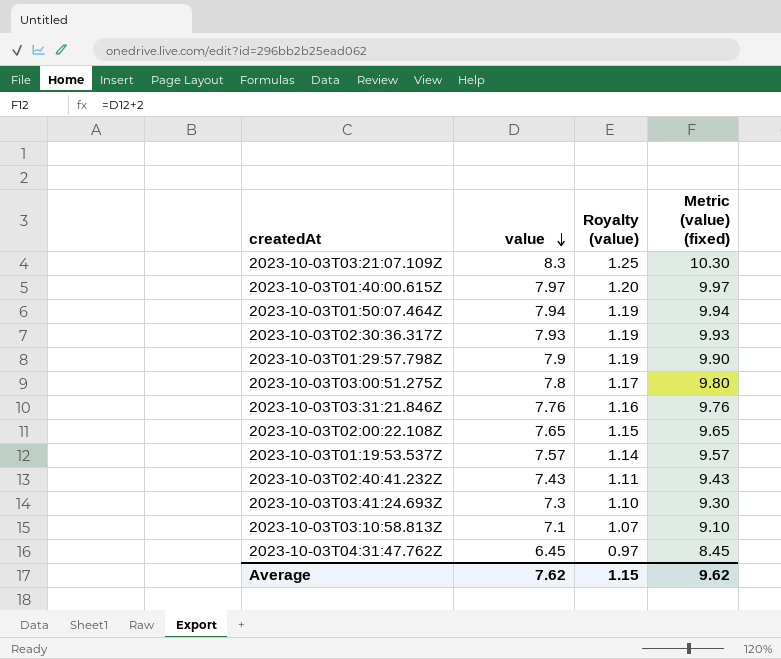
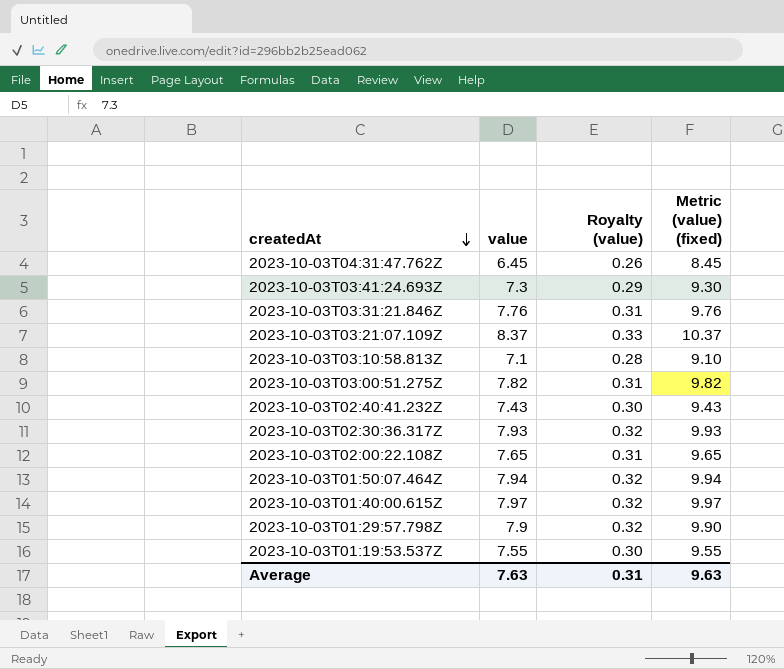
row order: value descending -> createdAt descending
column Royalty (value) | formula: [value] * 0.15 -> [value] * 0.04
2023-10-03T03:21:07.109Z | value: 8.3 -> 8.37
2023-10-03T03:21:07.109Z | Metric (value) (fixed): 10.30 -> 10.37
2023-10-03T03:00:51.275Z | value: 7.8 -> 7.82
2023-10-03T03:00:51.275Z | Metric (value) (fixed): 9.80 -> 9.82
2023-10-03T01:19:53.537Z | value: 7.57 -> 7.55
2023-10-03T01:19:53.537Z | Metric (value) (fixed): 9.57 -> 9.55
Average | value: 7.62 -> 7.63
Average | Royalty (value): 1.15 -> 0.31
Average | Metric (value) (fixed): 9.62 -> 9.63

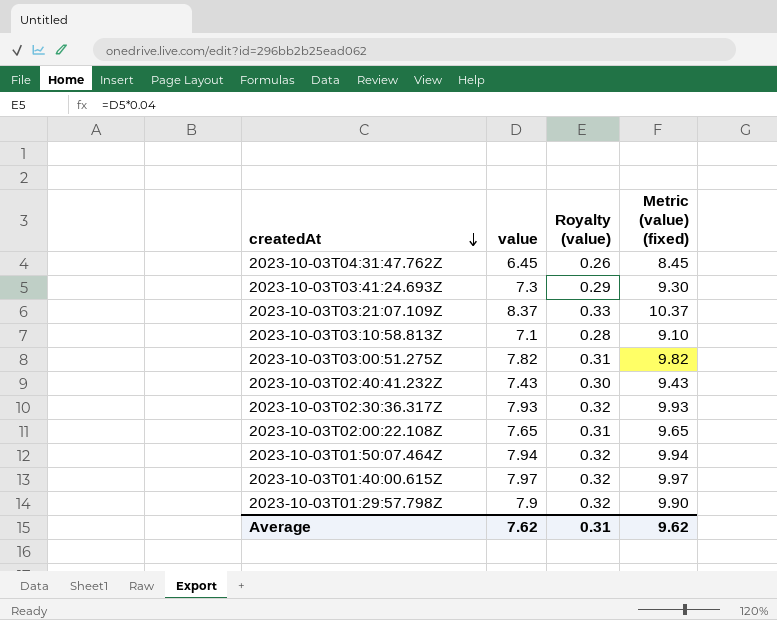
row 2023-10-03T03:31:21.846Z: 7.76 | 0.31 | 9.76 -> none
row 2023-10-03T01:19:53.537Z: 7.55 | 0.30 | 9.55 -> none
Average | value: 7.63 -> 7.62
Average | Metric (value) (fixed): 9.63 -> 9.62

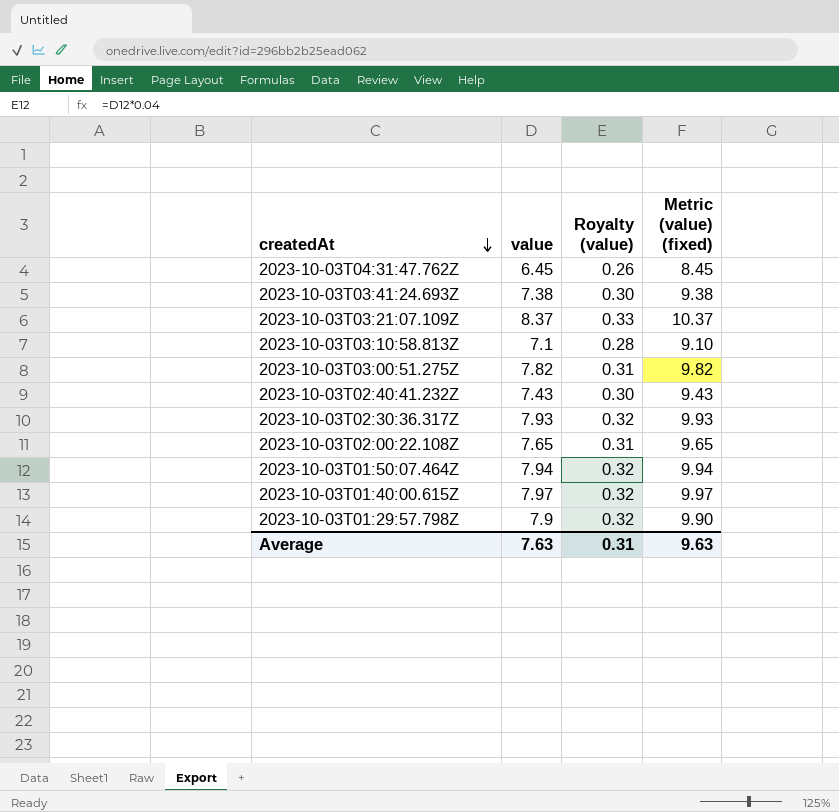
2023-10-03T03:41:24.693Z | value: 7.3 -> 7.38
2023-10-03T03:41:24.693Z | Royalty (value): 0.29 -> 0.30
2023-10-03T03:41:24.693Z | Metric (value) (fixed): 9.30 -> 9.38
Average | value: 7.62 -> 7.63
Average | Metric (value) (fixed): 9.62 -> 9.63

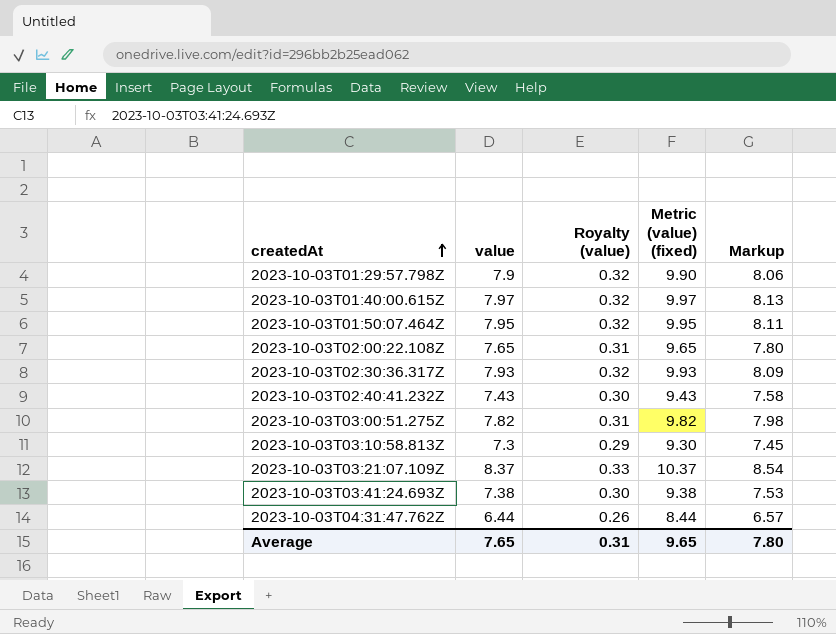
row order: createdAt descending -> createdAt ascending
column Markup | formula: none -> [value] * 1.02
2023-10-03T01:50:07.464Z | value: 7.94 -> 7.95
2023-10-03T01:50:07.464Z | Metric (value) (fixed): 9.94 -> 9.95
2023-10-03T03:10:58.813Z | value: 7.1 -> 7.3
2023-10-03T03:10:58.813Z | Royalty (value): 0.28 -> 0.29
2023-10-03T03:10:58.813Z | Metric (value) (fixed): 9.10 -> 9.30
2023-10-03T04:31:47.762Z | value: 6.45 -> 6.44
2023-10-03T04:31:47.762Z | Metric (value) (fixed): 8.45 -> 8.44
Average | value: 7.63 -> 7.65
Average | Metric (value) (fixed): 9.63 -> 9.65

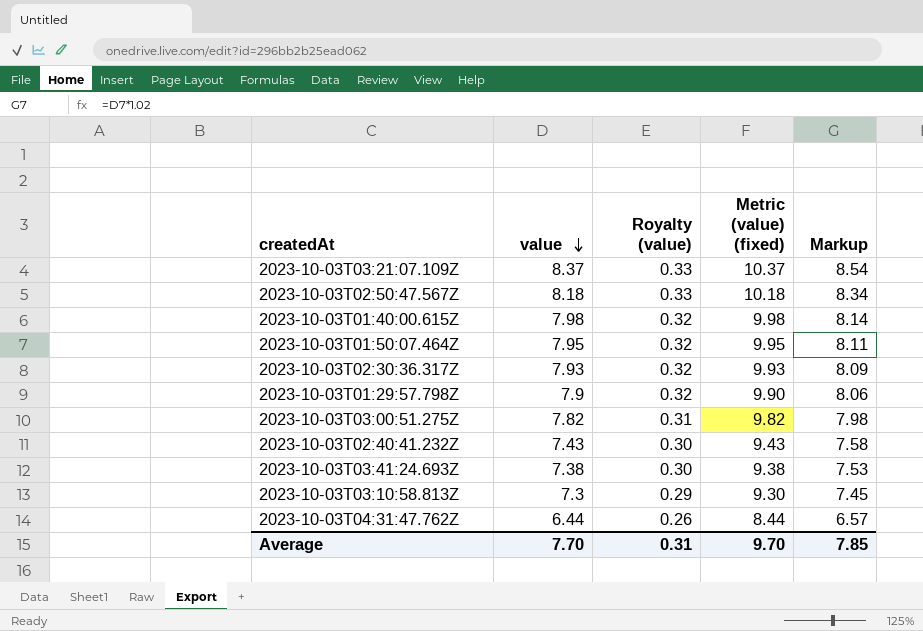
row order: createdAt ascending -> value descending
row 2023-10-03T02:00:22.108Z: 7.65 | 0.31 | 9.65 | 7.80 -> none
row 2023-10-03T02:50:47.567Z: none -> 8.18 | 0.33 | 10.18 | 8.34
2023-10-03T01:40:00.615Z | value: 7.97 -> 7.98
2023-10-03T01:40:00.615Z | Metric (value) (fixed): 9.97 -> 9.98
2023-10-03T01:40:00.615Z | Markup: 8.13 -> 8.14
Average | value: 7.65 -> 7.70
Average | Metric (value) (fixed): 9.65 -> 9.70
Average | Markup: 7.80 -> 7.85

